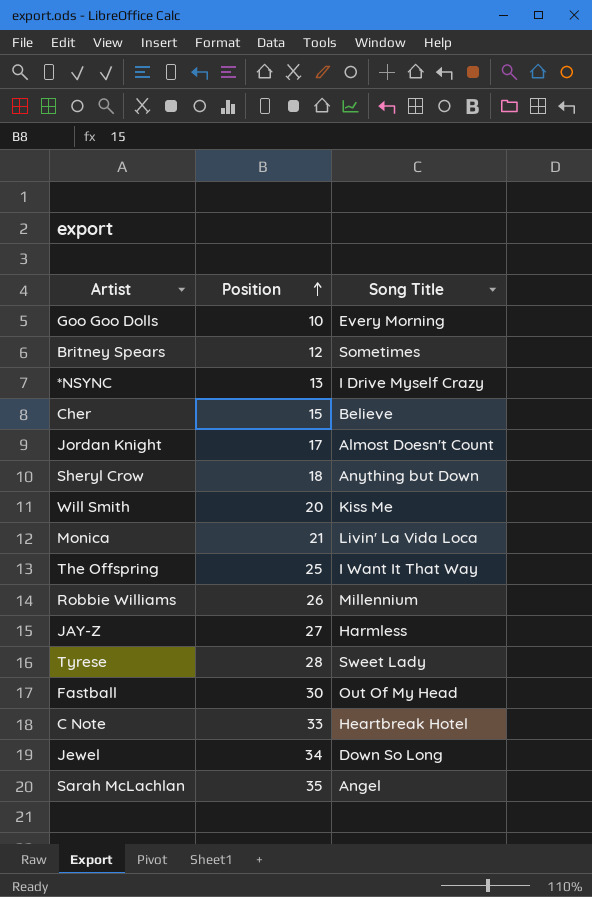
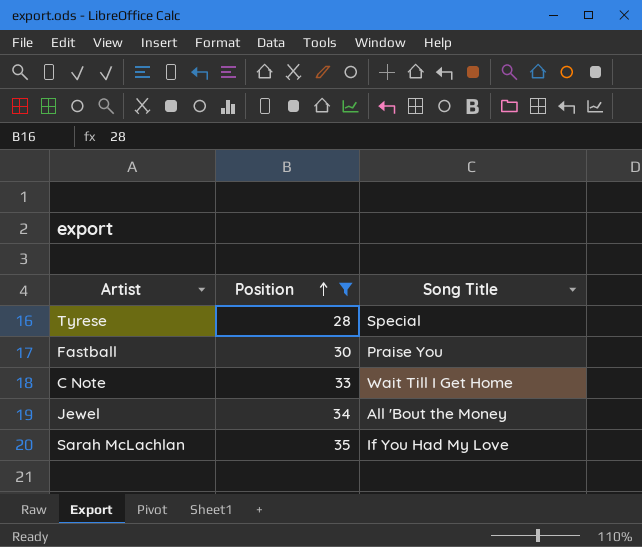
filter: none -> Position >= 28
Tyrese | Song Title: Sweet Lady -> Special
Fastball | Song Title: Out Of My Head -> Praise You
C Note | Song Title: Heartbreak Hotel -> Wait Till I Get Home
Jewel | Song Title: Down So Long -> All 'Bout the Money
Sarah McLachlan | Song Title: Angel -> If You Had My Love

